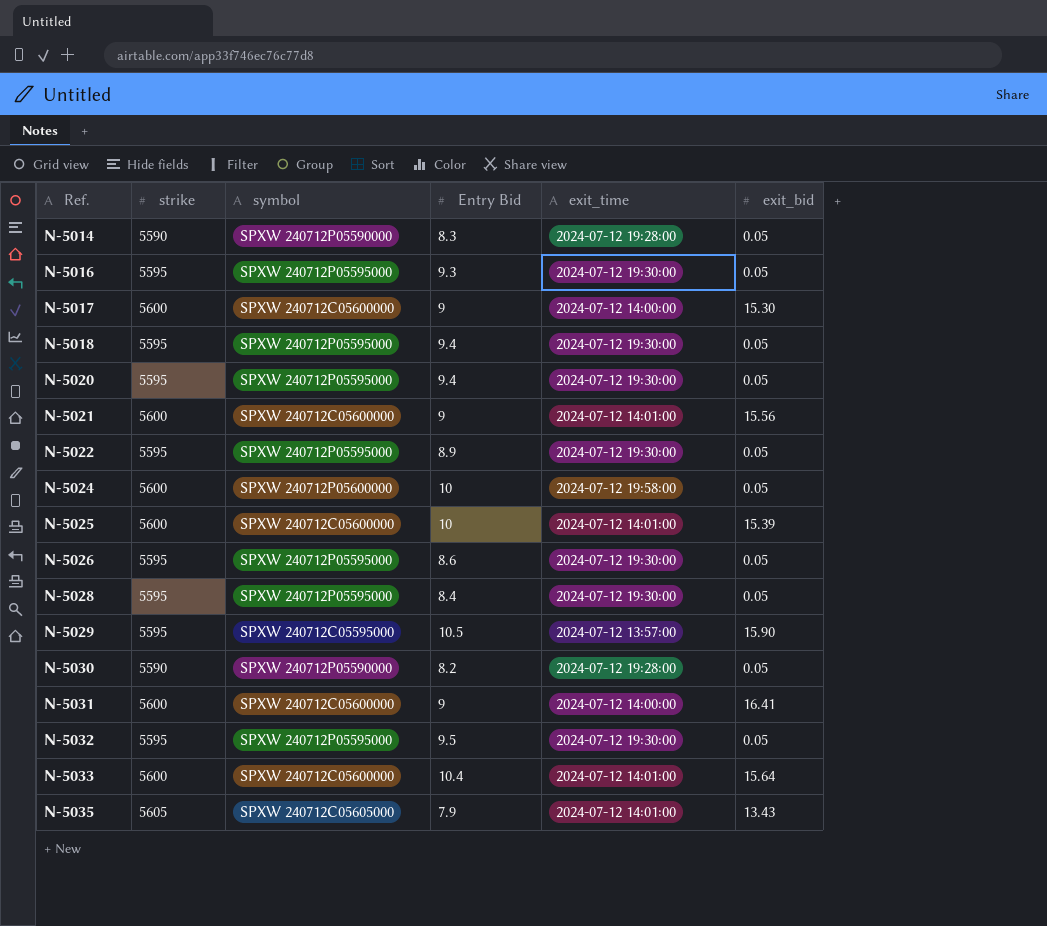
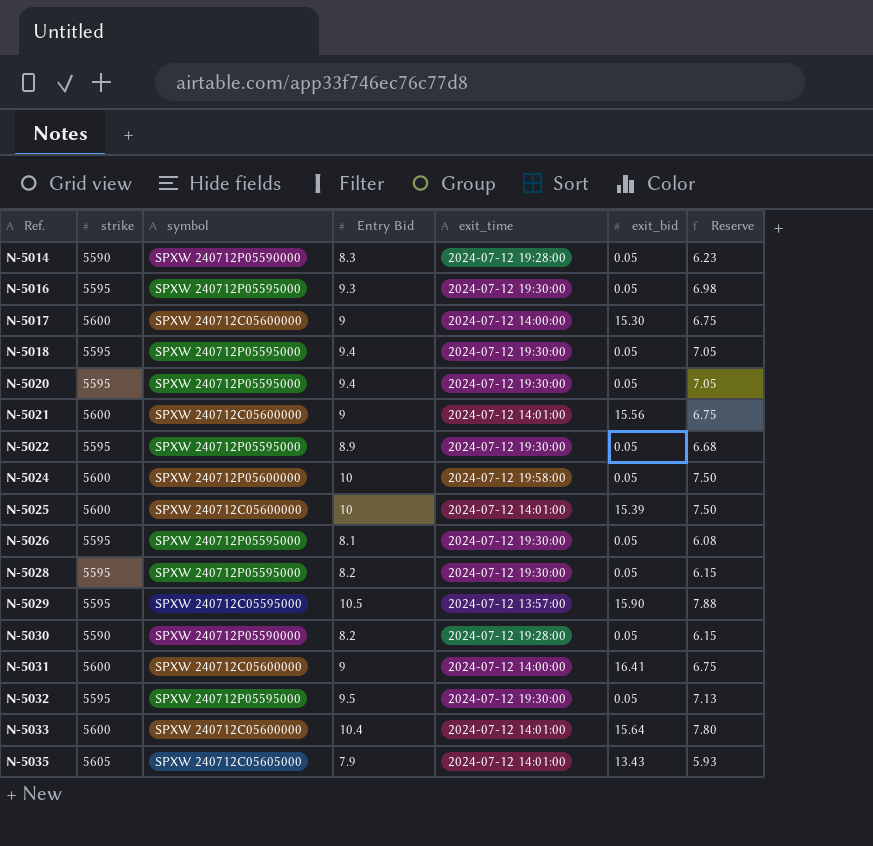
column Reserve | formula: none -> [Entry Bid] * 0.75
N-5026 | Entry Bid: 8.6 -> 8.1
N-5028 | Entry Bid: 8.4 -> 8.2

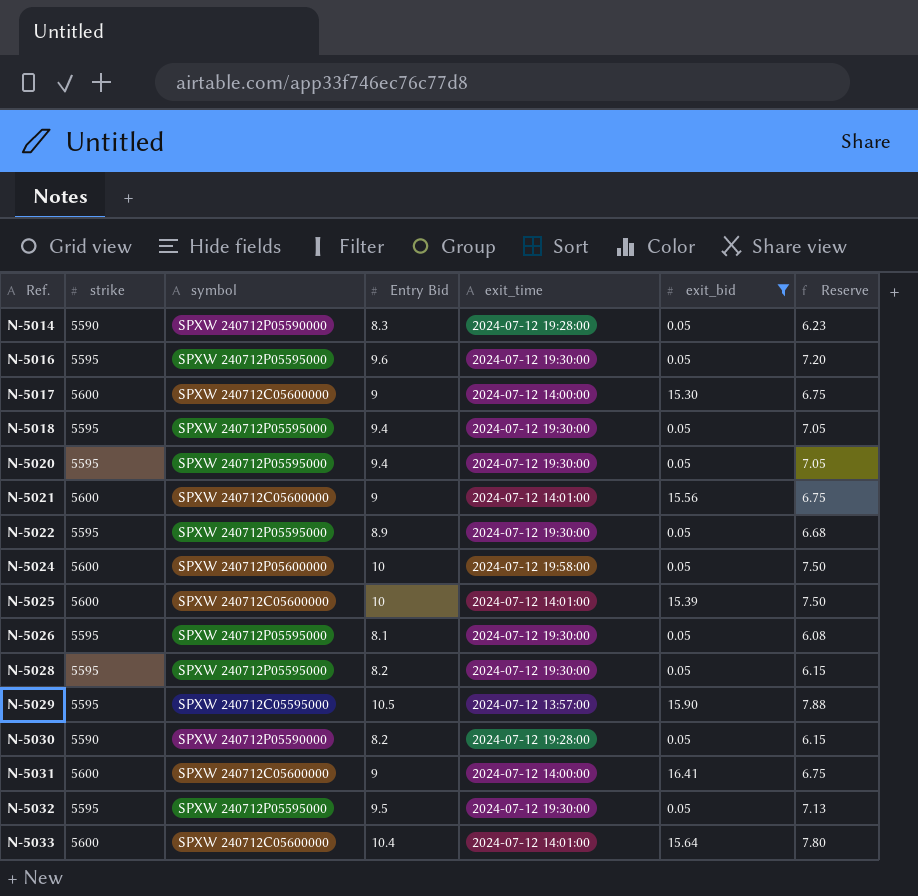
filter: none -> exit_bid != 13.43
N-5016 | Entry Bid: 9.3 -> 9.6
N-5016 | Reserve: 6.98 -> 7.20

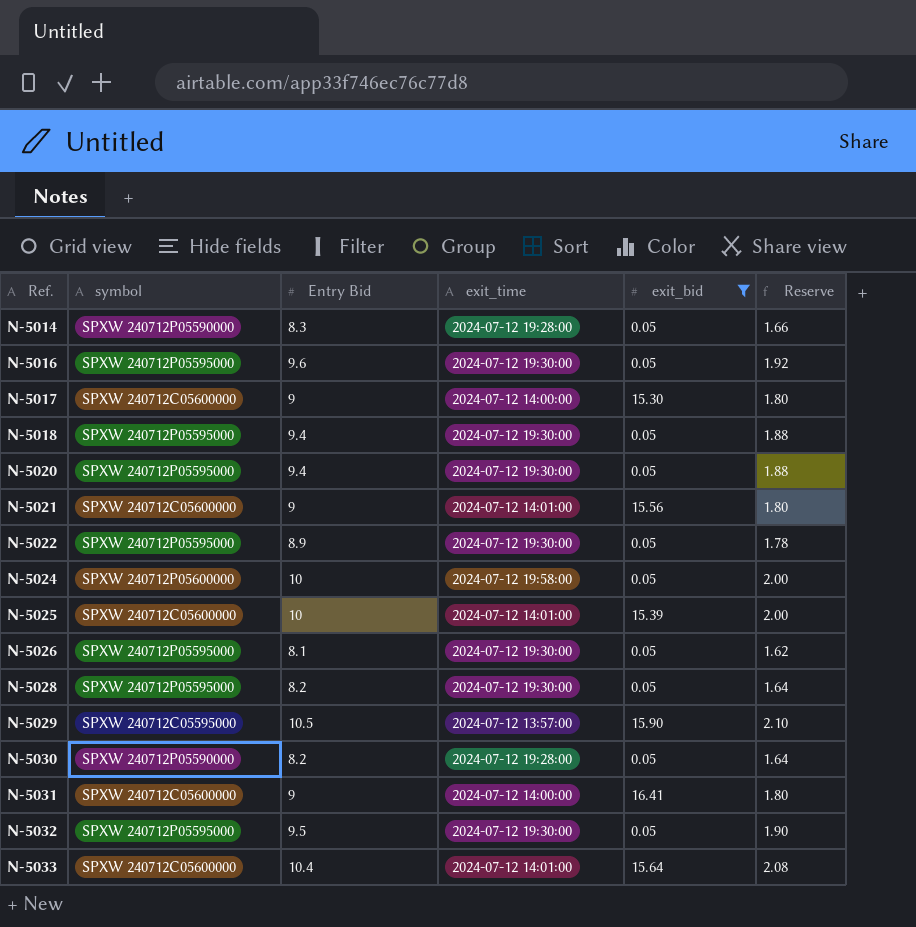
column strike | position: 2 -> none
column Reserve | formula: [Entry Bid] * 0.75 -> [Entry Bid] * 0.2

